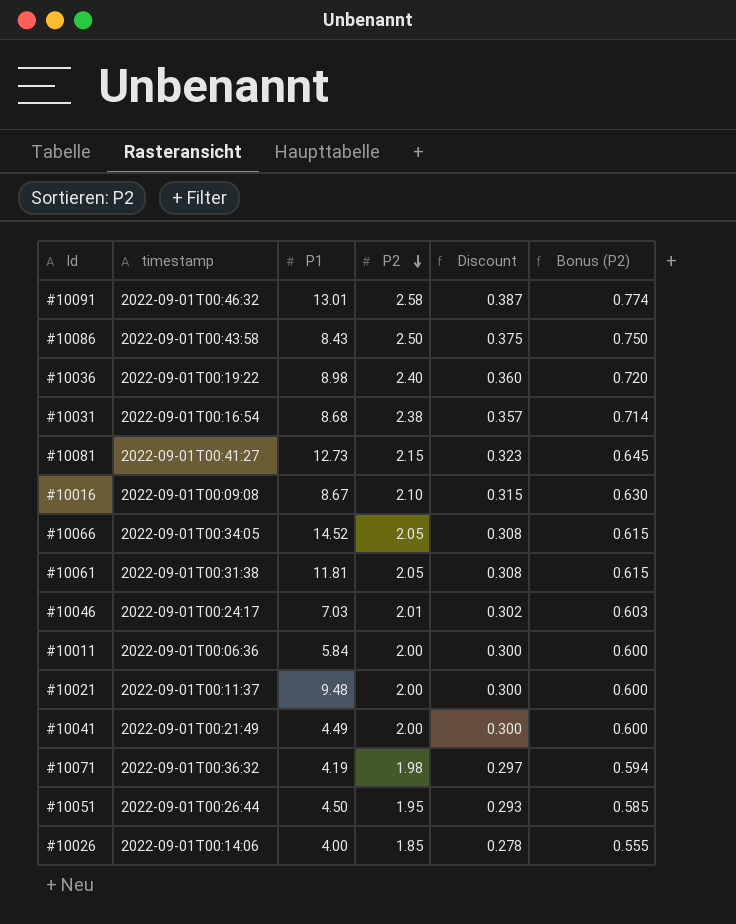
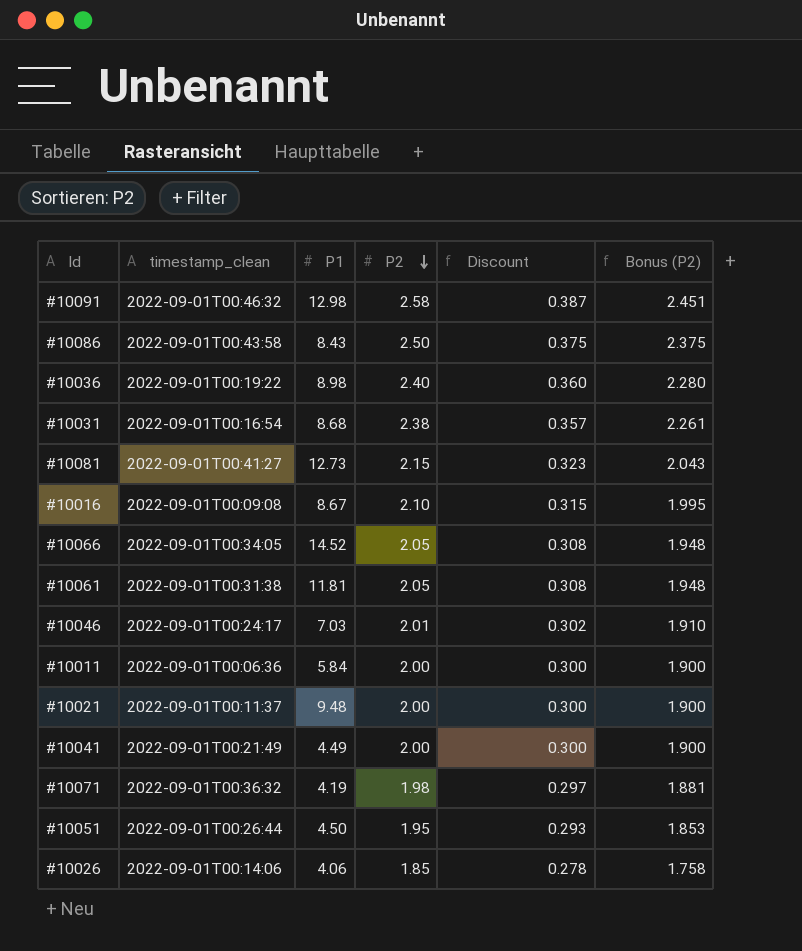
column name: timestamp -> timestamp_clean
column Bonus (P2) | formula: [P2] * 0.3 -> [P2] * 0.95
#10091 | P1: 13.01 -> 12.98
#10026 | P1: 4.00 -> 4.06

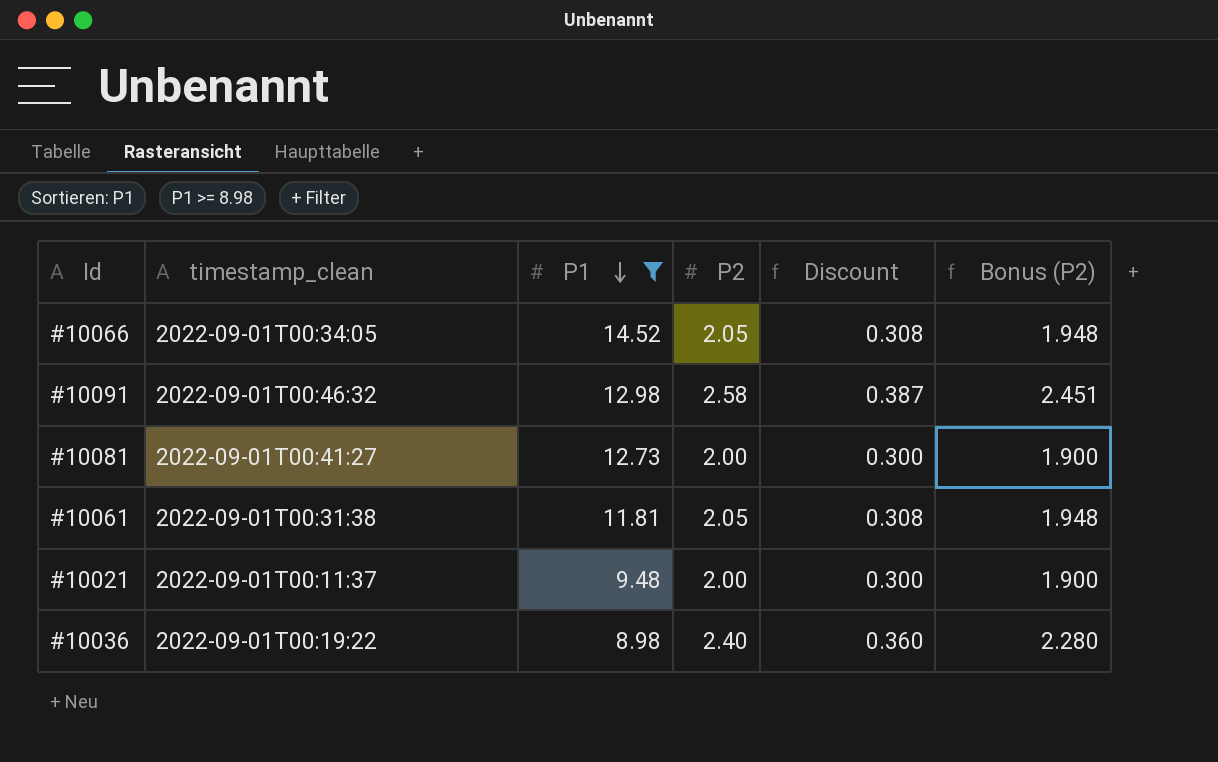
filter: none -> P1 >= 8.98
row order: P2 descending -> P1 descending
#10081 | P2: 2.15 -> 2.00
#10081 | Discount: 0.323 -> 0.300
#10081 | Bonus (P2): 2.043 -> 1.900

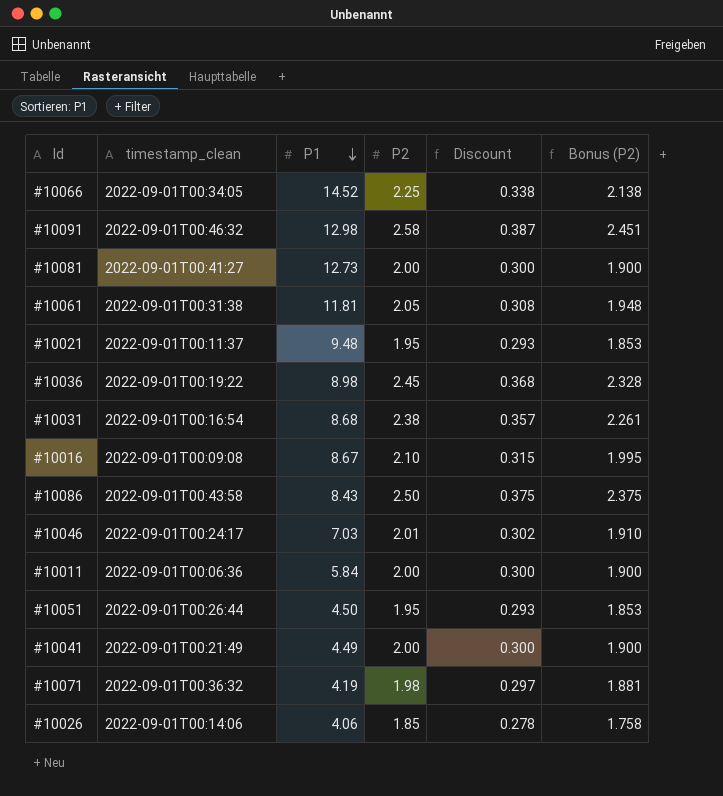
filter: P1 >= 8.98 -> none
#10066 | P2: 2.05 -> 2.25
#10066 | Discount: 0.308 -> 0.338
#10066 | Bonus (P2): 1.948 -> 2.138
#10021 | P2: 2.00 -> 1.95
#10021 | Discount: 0.300 -> 0.293
#10021 | Bonus (P2): 1.900 -> 1.853
#10036 | P2: 2.40 -> 2.45
#10036 | Discount: 0.360 -> 0.368
#10036 | Bonus (P2): 2.280 -> 2.328

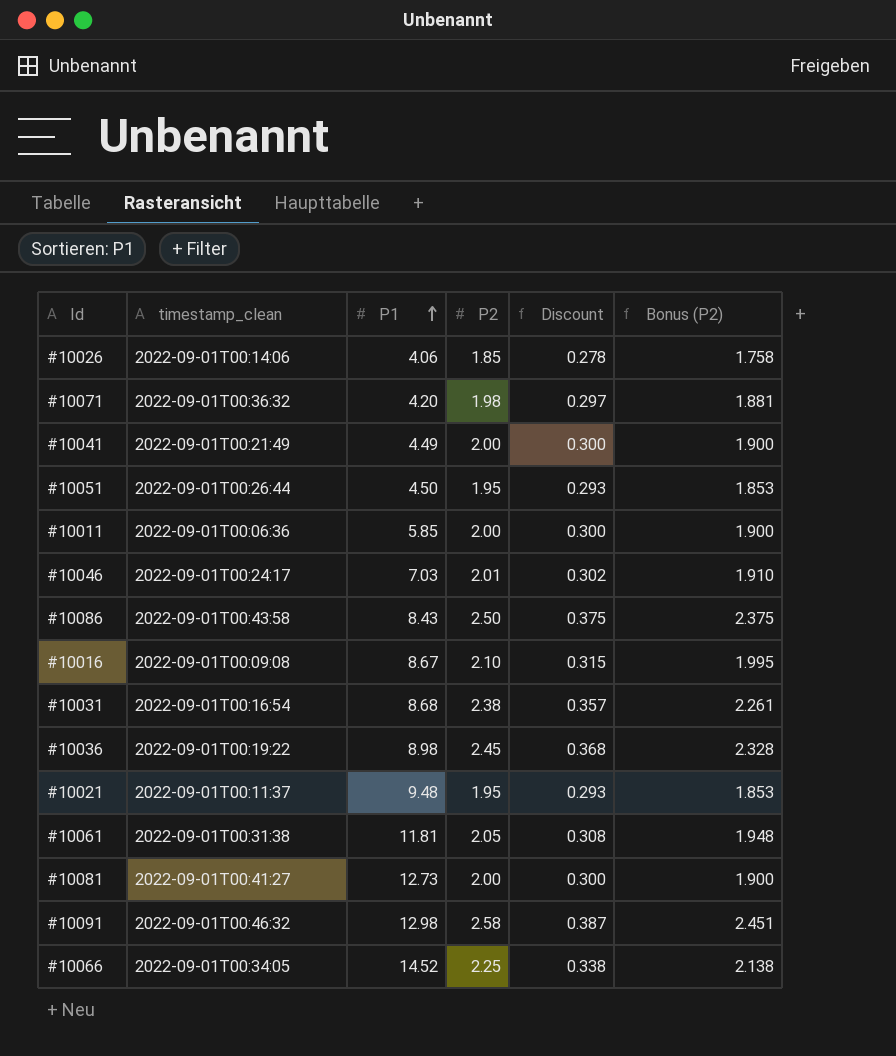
row order: P1 descending -> P1 ascending
#10071 | P1: 4.19 -> 4.20
#10011 | P1: 5.84 -> 5.85

